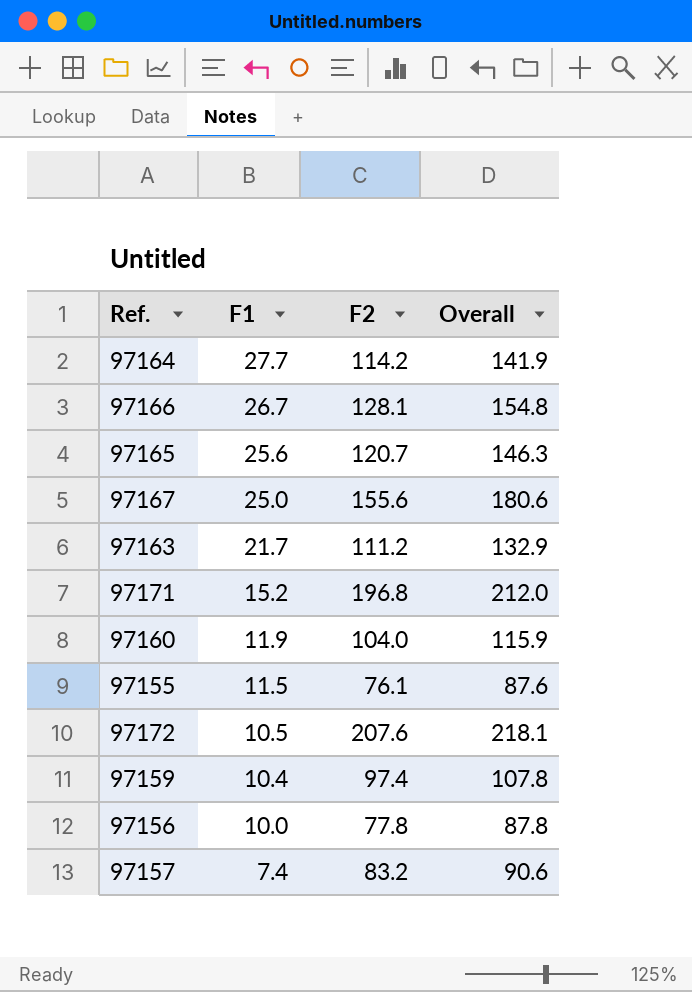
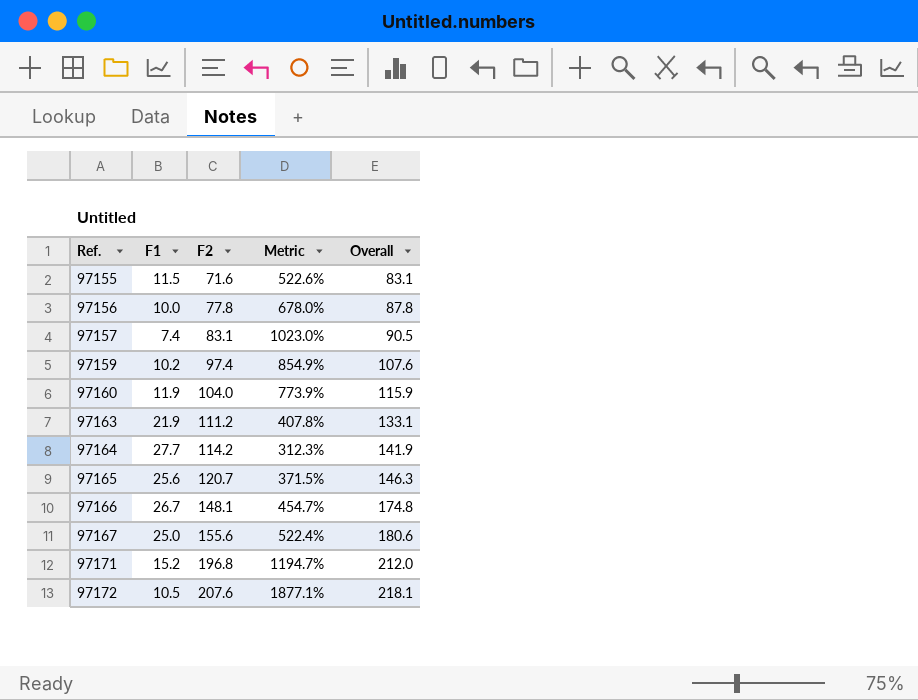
row order: F1 descending -> Ref. ascending
column Metric | formula: none -> ([F2] - [F1]) / [F1]
97155 | F2: 76.1 -> 71.6
97155 | Overall: 87.6 -> 83.1
97157 | F2: 83.2 -> 83.1
97157 | Overall: 90.6 -> 90.5
97159 | F1: 10.4 -> 10.2
97159 | Overall: 107.8 -> 107.6
97163 | F1: 21.7 -> 21.9
97163 | Overall: 132.9 -> 133.1
97166 | F2: 128.1 -> 148.1
97166 | Overall: 154.8 -> 174.8

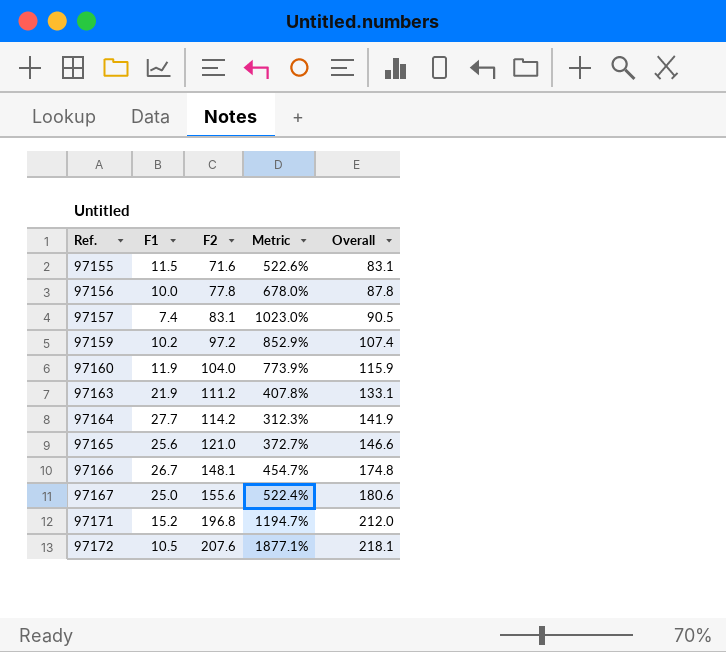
97159 | F2: 97.4 -> 97.2
97159 | Metric: 854.9% -> 852.9%
97159 | Overall: 107.6 -> 107.4
97165 | F2: 120.7 -> 121.0
97165 | Metric: 371.5% -> 372.7%
97165 | Overall: 146.3 -> 146.6

